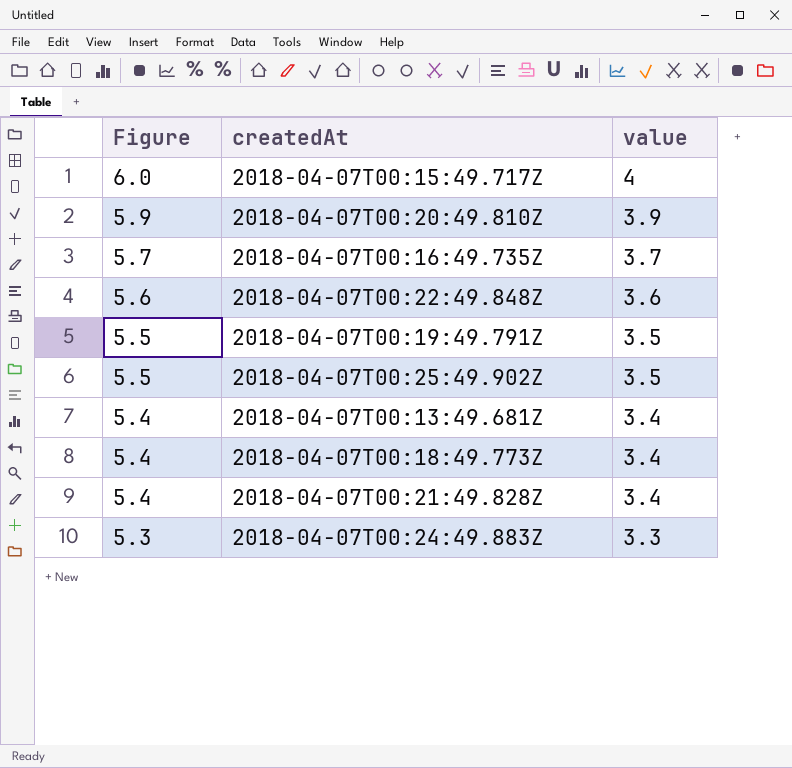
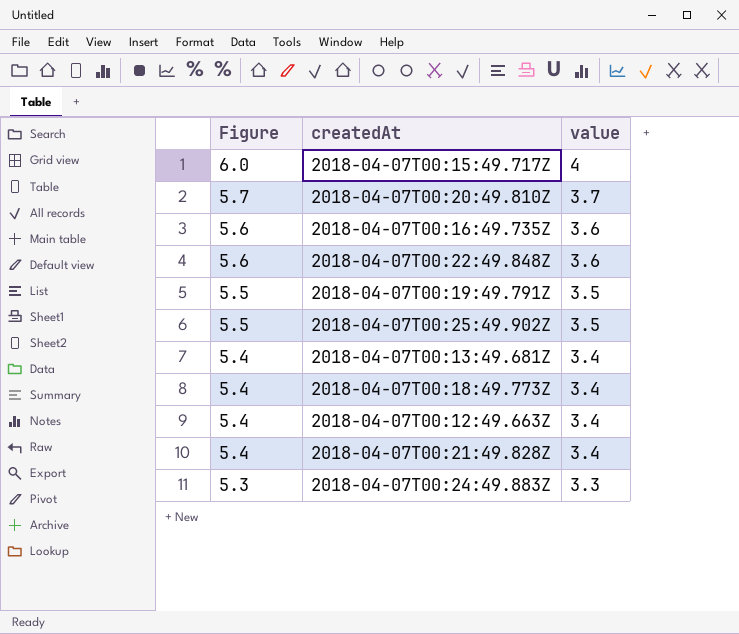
2018-04-07T00:20:49.810Z | Figure: 5.9 -> 5.7
2018-04-07T00:20:49.810Z | value: 3.9 -> 3.7
2018-04-07T00:16:49.735Z | Figure: 5.7 -> 5.6
2018-04-07T00:16:49.735Z | value: 3.7 -> 3.6
row 2018-04-07T00:12:49.663Z: none -> 5.4 | 3.4

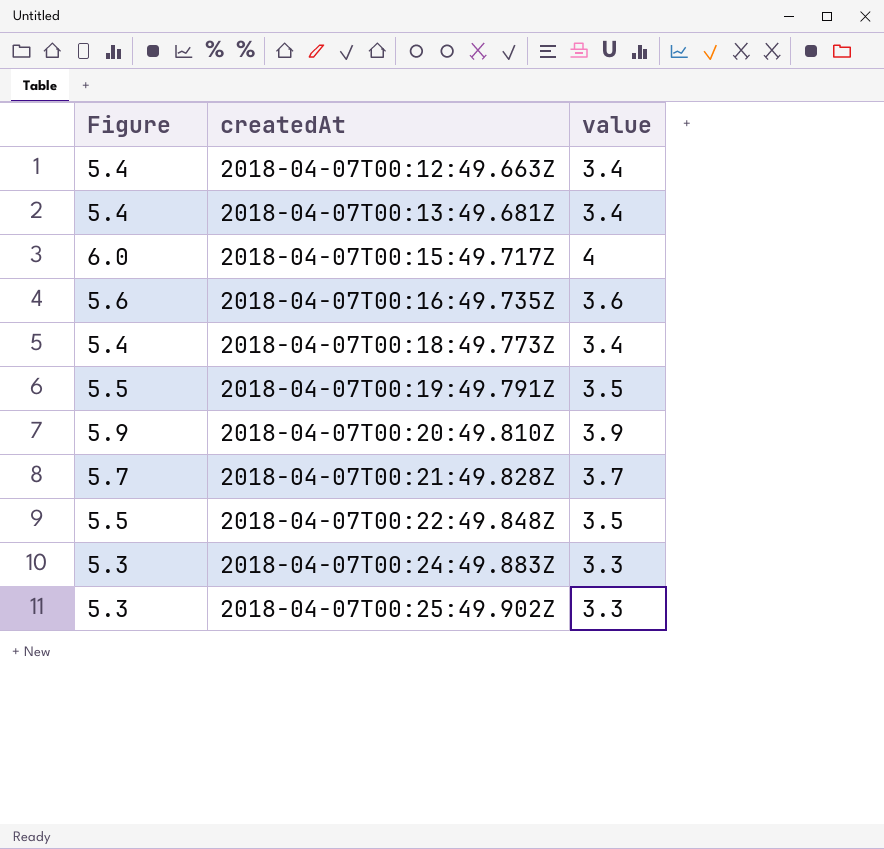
row order: Figure descending -> createdAt ascending
2018-04-07T00:20:49.810Z | Figure: 5.7 -> 5.9
2018-04-07T00:20:49.810Z | value: 3.7 -> 3.9
2018-04-07T00:21:49.828Z | Figure: 5.4 -> 5.7
2018-04-07T00:21:49.828Z | value: 3.4 -> 3.7
2018-04-07T00:22:49.848Z | Figure: 5.6 -> 5.5
2018-04-07T00:22:49.848Z | value: 3.6 -> 3.5
2018-04-07T00:25:49.902Z | Figure: 5.5 -> 5.3
2018-04-07T00:25:49.902Z | value: 3.5 -> 3.3

